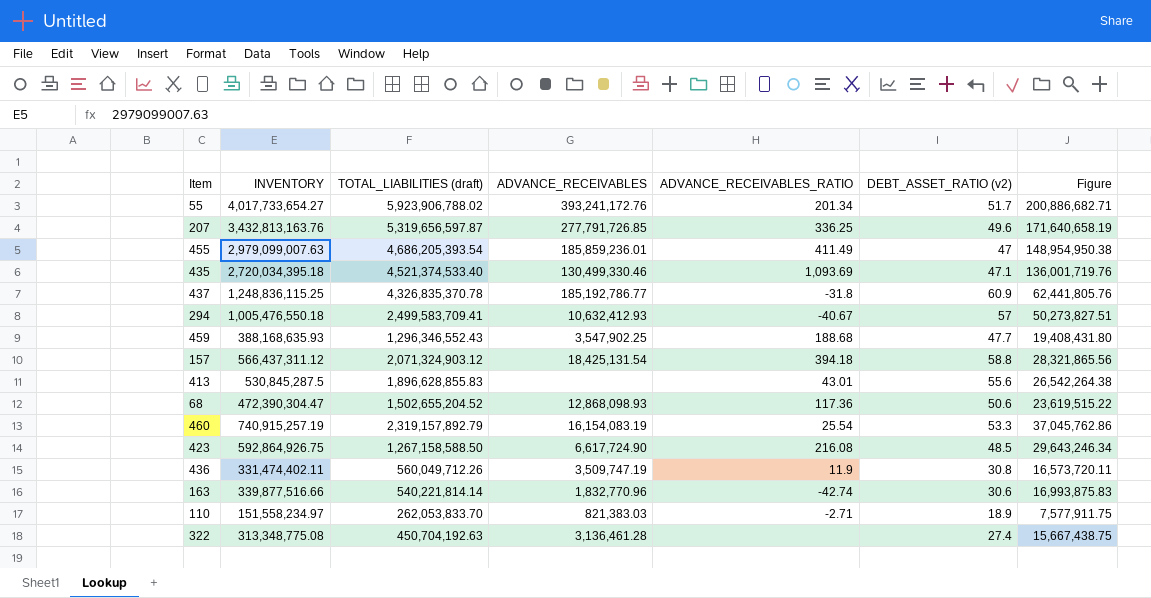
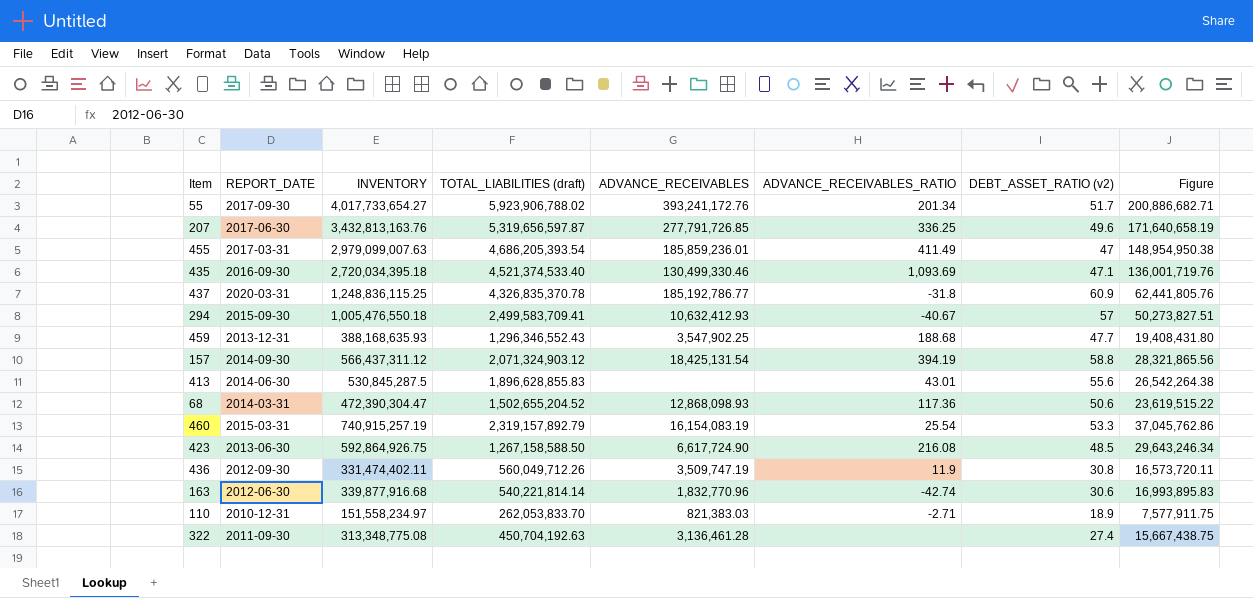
column REPORT_DATE | position: none -> 2
157 | ADVANCE_RECEIVABLES_RATIO: 394.18 -> 394.19
163 | INVENTORY: 339,877,516.66 -> 339,877,916.68
163 | Figure: 16,993,875.83 -> 16,993,895.83

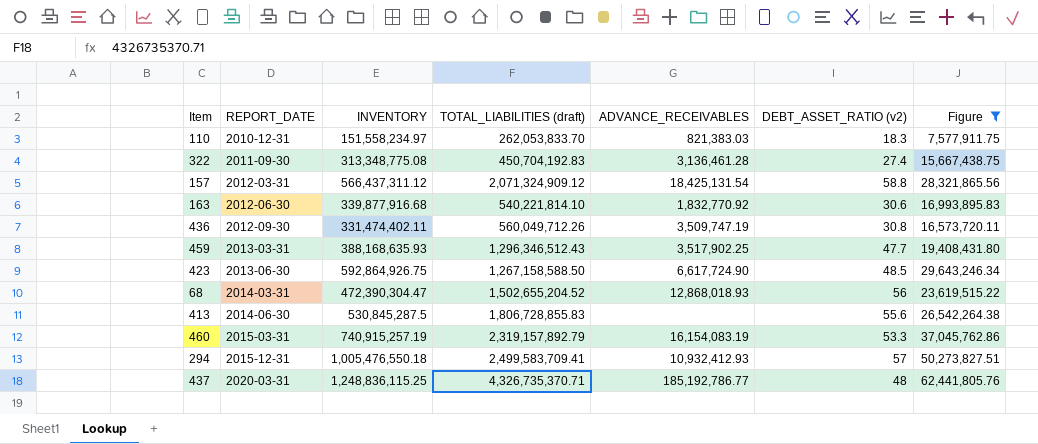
filter: none -> Figure <= 62,441,805.76
row order: none -> REPORT_DATE ascending
column ADVANCE_RECEIVABLES_RATIO | position: 6 -> none
110 | DEBT_ASSET_RATIO (v2): 18.9 -> 18.3
322 | TOTAL_LIABILITIES (draft): 450,704,192.63 -> 450,704,192.83
157 | REPORT_DATE: 2014-09-30 -> 2012-03-31
157 | TOTAL_LIABILITIES (draft): 2,071,324,903.12 -> 2,071,324,909.12
163 | TOTAL_LIABILITIES (draft): 540,221,814.14 -> 540,221,814.10
163 | ADVANCE_RECEIVABLES: 1,832,770.96 -> 1,832,770.92
459 | REPORT_DATE: 2013-12-31 -> 2013-03-31
459 | TOTAL_LIABILITIES (draft): 1,296,346,552.43 -> 1,296,346,512.43
459 | ADVANCE_RECEIVABLES: 3,547,902.25 -> 3,517,902.25
68 | ADVANCE_RECEIVABLES: 12,868,098.93 -> 12,868,018.93
68 | DEBT_ASSET_RATIO (v2): 50.6 -> 56
413 | TOTAL_LIABILITIES (draft): 1,896,628,855.83 -> 1,806,728,855.83
294 | REPORT_DATE: 2015-09-30 -> 2015-12-31
294 | ADVANCE_RECEIVABLES: 10,632,412.93 -> 10,932,412.93
437 | TOTAL_LIABILITIES (draft): 4,326,835,370.78 -> 4,326,735,370.71
437 | DEBT_ASSET_RATIO (v2): 60.9 -> 48

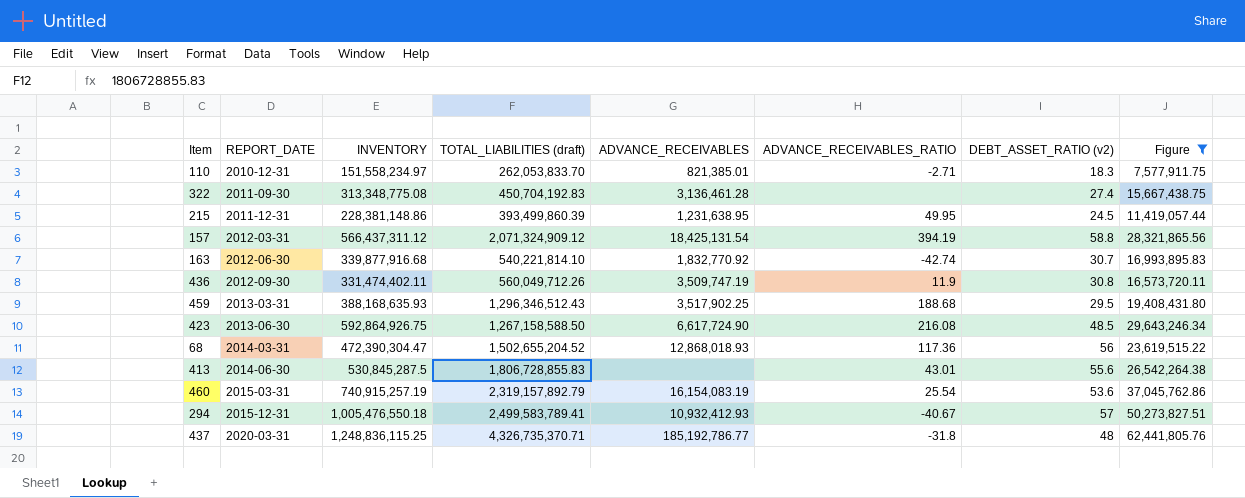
column ADVANCE_RECEIVABLES_RATIO | position: none -> 6
110 | ADVANCE_RECEIVABLES: 821,383.03 -> 821,385.01
row 215: none -> 2011-12-31 | 228,381,148.86 | 393,499,860.39 | 1,231,638.95 | 49.95 | 24.5 | 11,419,057.44
163 | DEBT_ASSET_RATIO (v2): 30.6 -> 30.7
459 | DEBT_ASSET_RATIO (v2): 47.7 -> 29.5
460 | DEBT_ASSET_RATIO (v2): 53.3 -> 53.6
294 | TOTAL_LIABILITIES (draft): 2,499,583,709.41 -> 2,499,583,789.41

